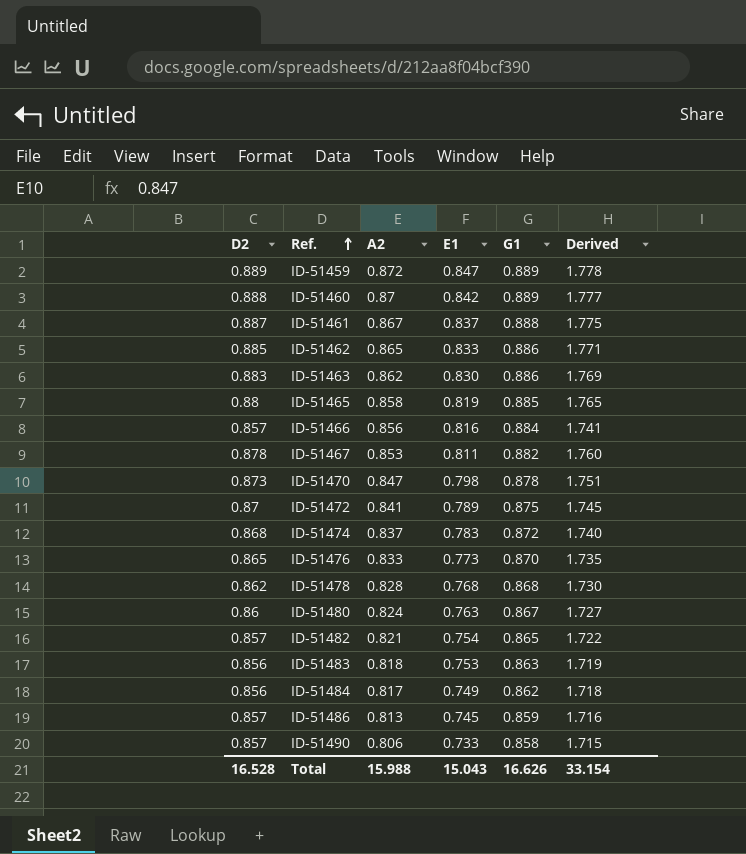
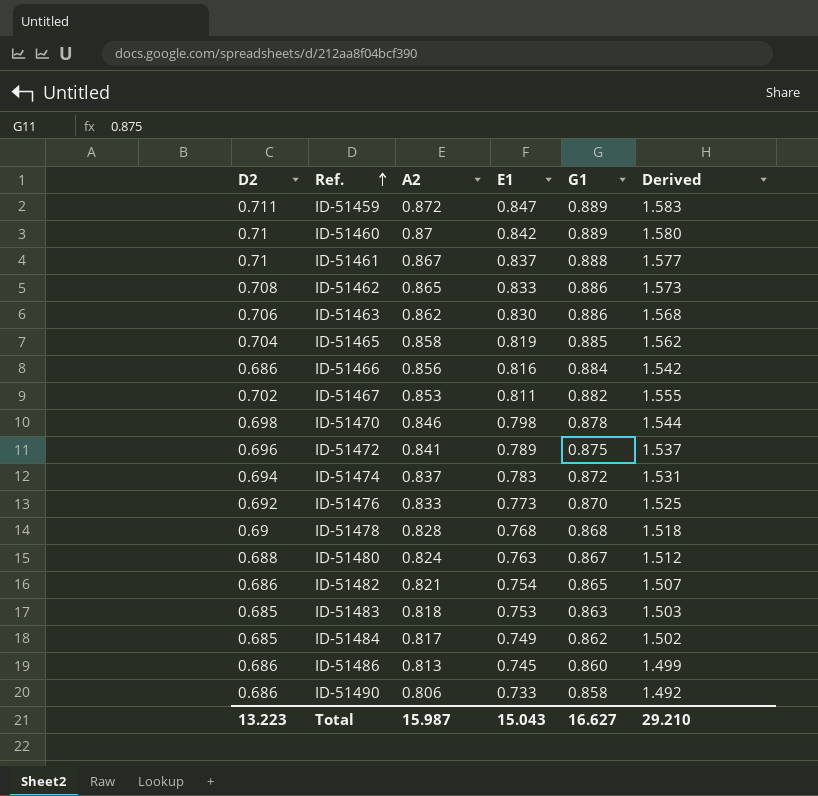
column Derived | formula: [D2] + [G1] -> [D2] + [A2]
ID-51459 | D2: 0.889 -> 0.711
ID-51460 | D2: 0.888 -> 0.71
ID-51461 | D2: 0.887 -> 0.71
ID-51462 | D2: 0.885 -> 0.708
ID-51463 | D2: 0.883 -> 0.706
ID-51465 | D2: 0.88 -> 0.704
ID-51466 | D2: 0.857 -> 0.686
ID-51467 | D2: 0.878 -> 0.702
ID-51470 | D2: 0.873 -> 0.698
ID-51470 | A2: 0.847 -> 0.846
ID-51472 | D2: 0.87 -> 0.696
ID-51474 | D2: 0.868 -> 0.694
ID-51476 | D2: 0.865 -> 0.692
ID-51478 | D2: 0.862 -> 0.69
ID-51480 | D2: 0.86 -> 0.688
ID-51482 | D2: 0.857 -> 0.686
ID-51483 | D2: 0.856 -> 0.685
ID-51484 | D2: 0.856 -> 0.685
ID-51486 | D2: 0.857 -> 0.686
ID-51486 | G1: 0.859 -> 0.860
ID-51490 | D2: 0.857 -> 0.686
Total | D2: 16.528 -> 13.223
Total | A2: 15.988 -> 15.987
Total | G1: 16.626 -> 16.627
Total | Derived: 33.154 -> 29.210

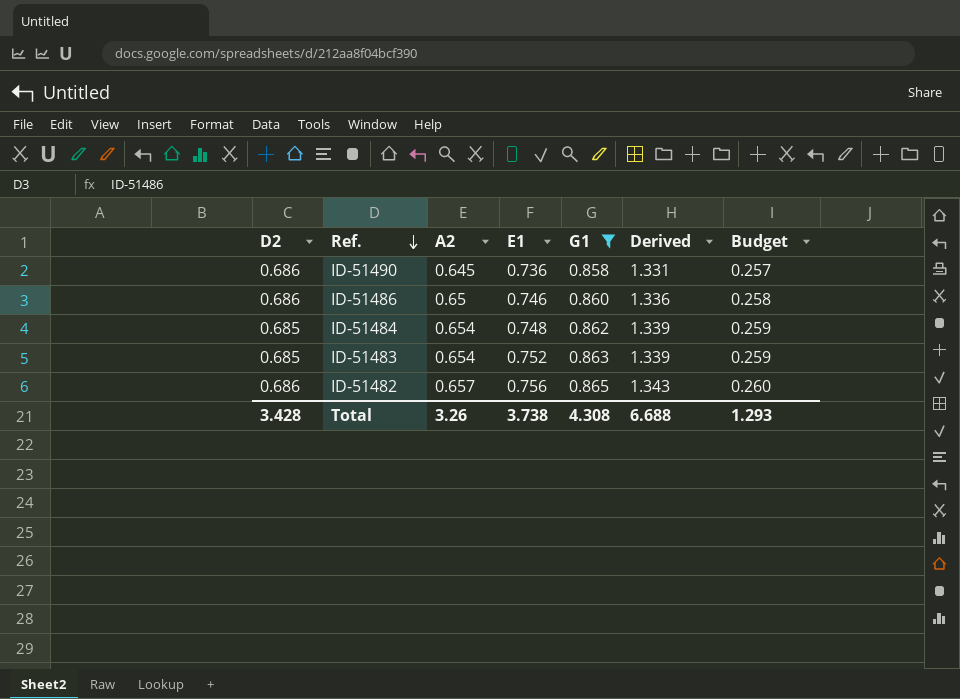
filter: none -> G1 <= 0.865
row order: Ref. ascending -> Ref. descending
column Budget | formula: none -> [G1] * 0.3
ID-51490 | A2: 0.806 -> 0.645
ID-51490 | E1: 0.733 -> 0.736
ID-51490 | Derived: 1.492 -> 1.331
ID-51486 | A2: 0.813 -> 0.65
ID-51486 | E1: 0.745 -> 0.746
ID-51486 | Derived: 1.499 -> 1.336
ID-51484 | A2: 0.817 -> 0.654
ID-51484 | E1: 0.749 -> 0.748
ID-51484 | Derived: 1.502 -> 1.339
ID-51483 | A2: 0.818 -> 0.654
ID-51483 | E1: 0.753 -> 0.752
ID-51483 | Derived: 1.503 -> 1.339
ID-51482 | A2: 0.821 -> 0.657
ID-51482 | E1: 0.754 -> 0.756
ID-51482 | Derived: 1.507 -> 1.343
Total | D2: 13.223 -> 3.428
Total | A2: 15.987 -> 3.26
Total | E1: 15.043 -> 3.738
Total | G1: 16.627 -> 4.308
Total | Derived: 29.210 -> 6.688

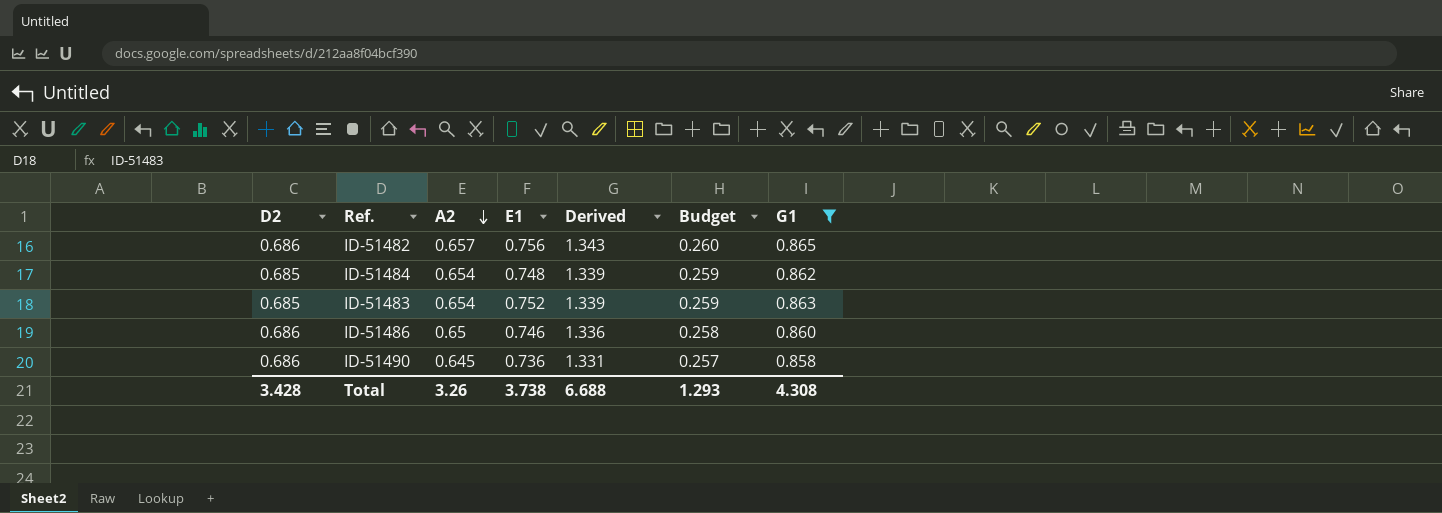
row order: Ref. descending -> A2 descending
column G1 | position: 5 -> 7

